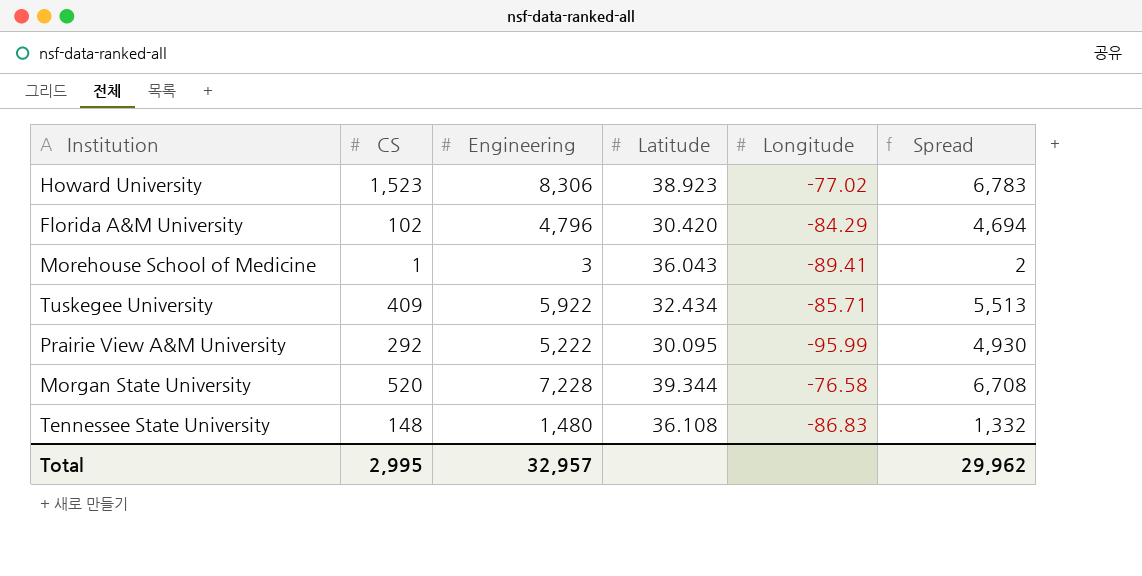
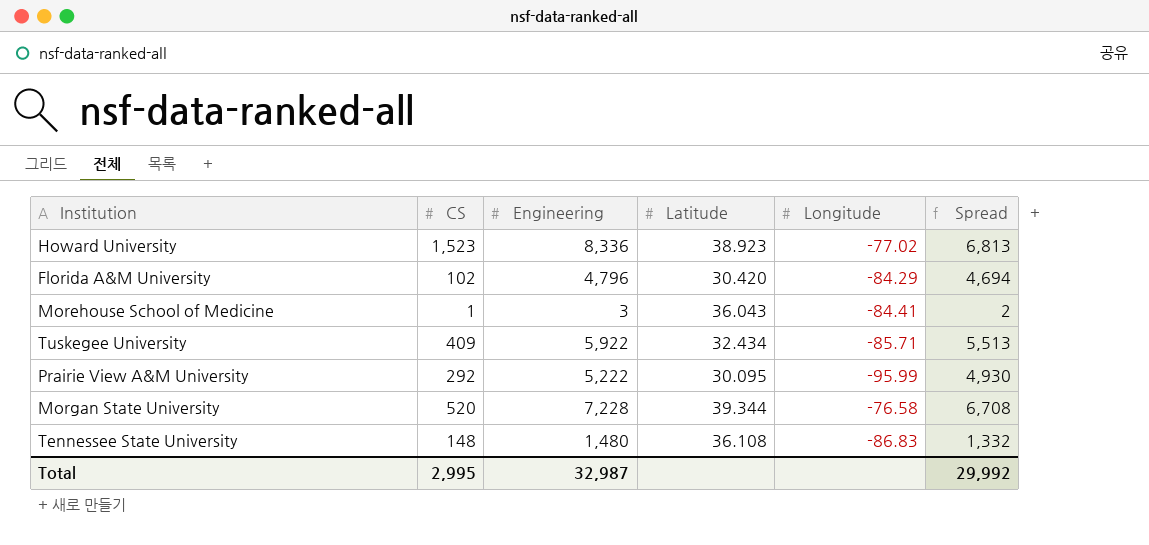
Howard University | Engineering: 8,306 -> 8,336
Howard University | Spread: 6,783 -> 6,813
Morehouse School of Medicine | Longitude: -89.41 -> -84.41
Total | Engineering: 32,957 -> 32,987
Total | Spread: 29,962 -> 29,992

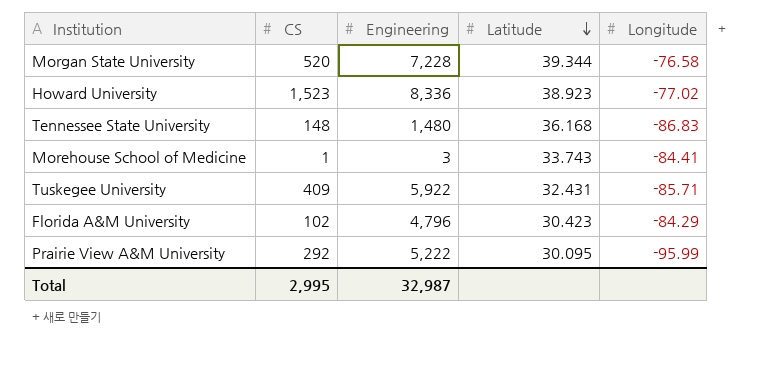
row order: none -> Latitude descending
column Spread | formula: [Engineering] - [CS] -> none
Tennessee State University | Latitude: 36.108 -> 36.168
Morehouse School of Medicine | Latitude: 36.043 -> 33.743
Tuskegee University | Latitude: 32.434 -> 32.431
Florida A&M University | Latitude: 30.420 -> 30.423

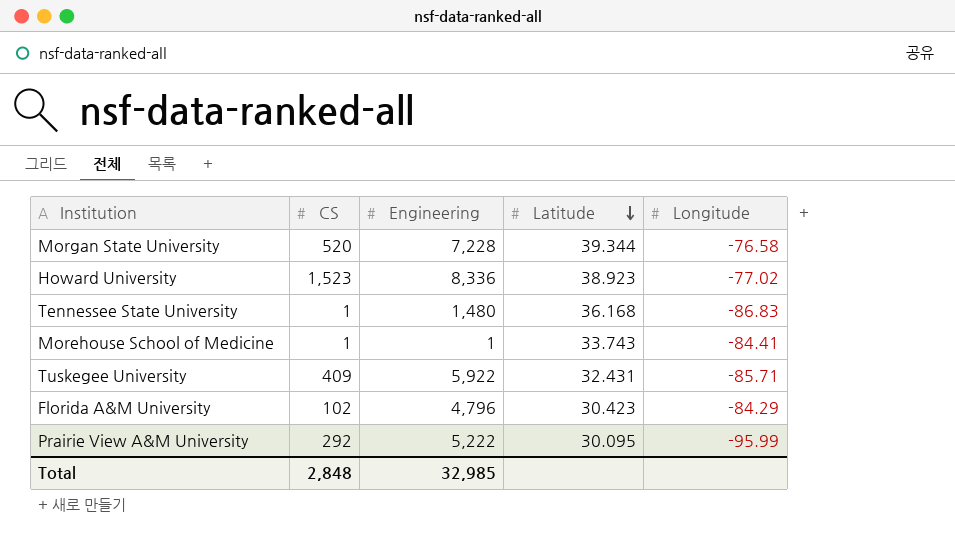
Tennessee State University | CS: 148 -> 1
Morehouse School of Medicine | Engineering: 3 -> 1
Total | CS: 2,995 -> 2,848
Total | Engineering: 32,987 -> 32,985

